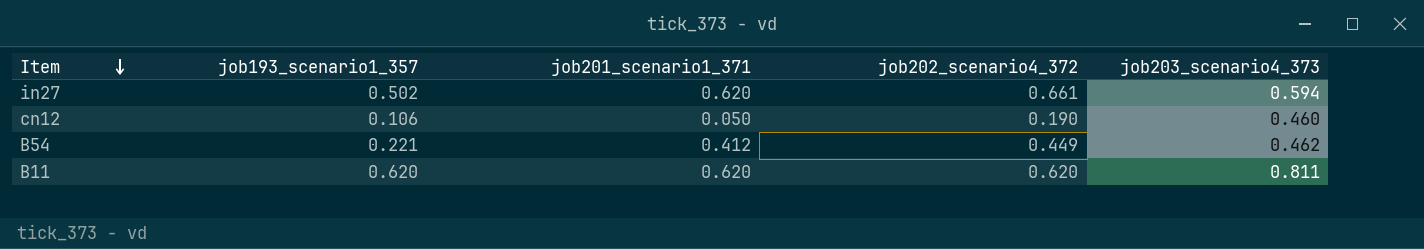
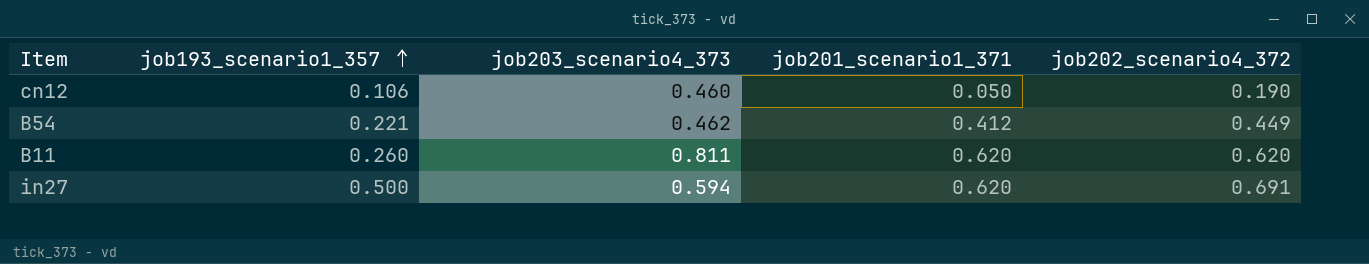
row order: Item descending -> job193_scenario1_357 ascending
column job203_scenario4_373 | position: 5 -> 3
B11 | job193_scenario1_357: 0.620 -> 0.260
in27 | job193_scenario1_357: 0.502 -> 0.500
in27 | job202_scenario4_372: 0.661 -> 0.691

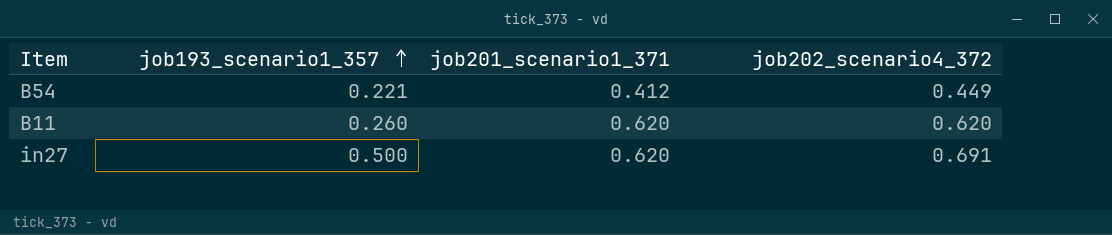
column job203_scenario4_373 | position: 3 -> none
row cn12: 0.106 | 0.460 | 0.050 | 0.190 -> none

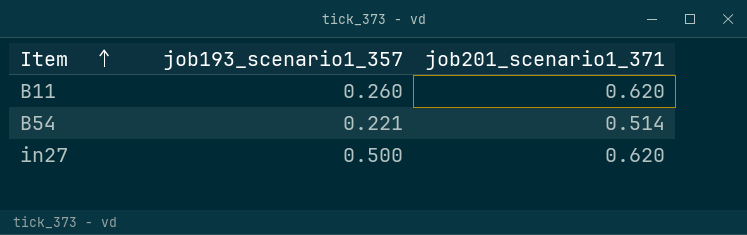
row order: job193_scenario1_357 ascending -> Item ascending
column job202_scenario4_372 | position: 4 -> none
B54 | job201_scenario1_371: 0.412 -> 0.514

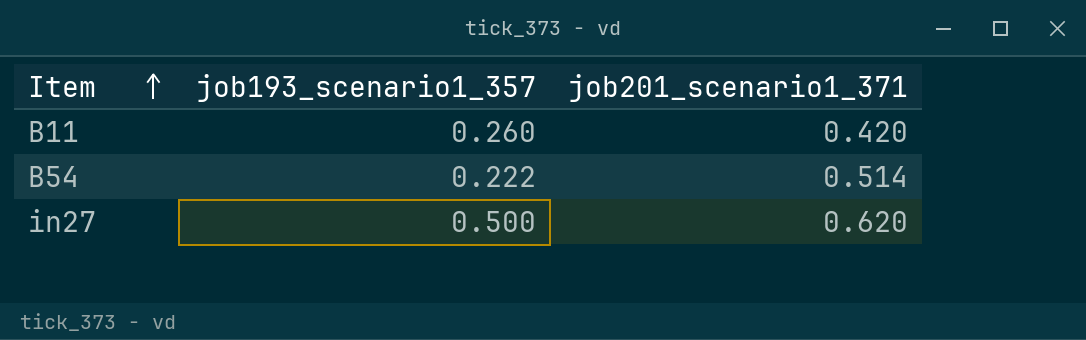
B11 | job201_scenario1_371: 0.620 -> 0.420
B54 | job193_scenario1_357: 0.221 -> 0.222

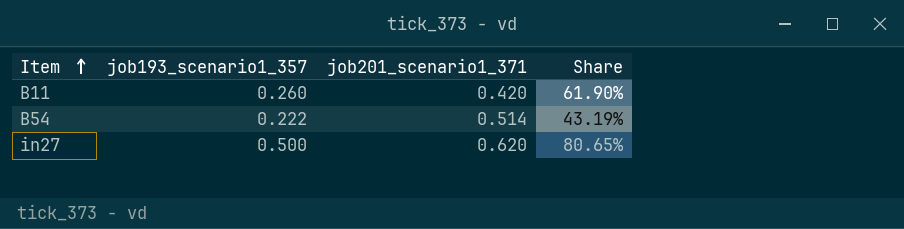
column Share | formula: none -> [job193_scenario1_357] / [job201_scenario1_371]

